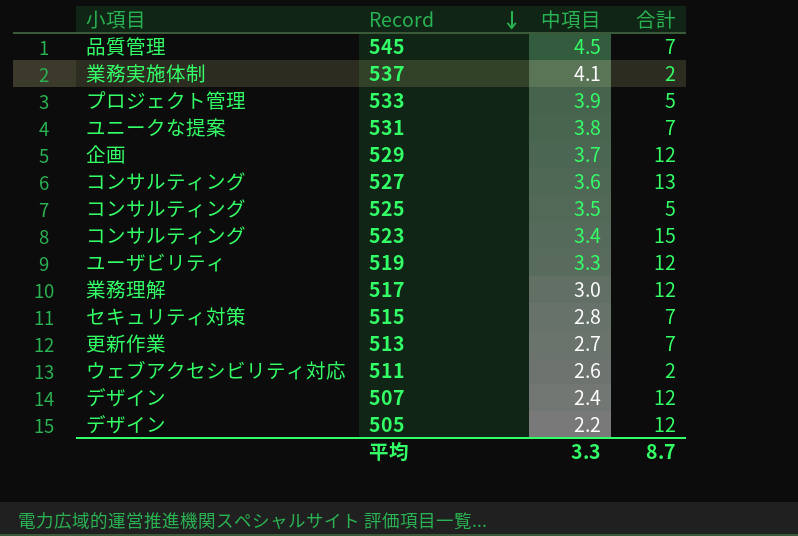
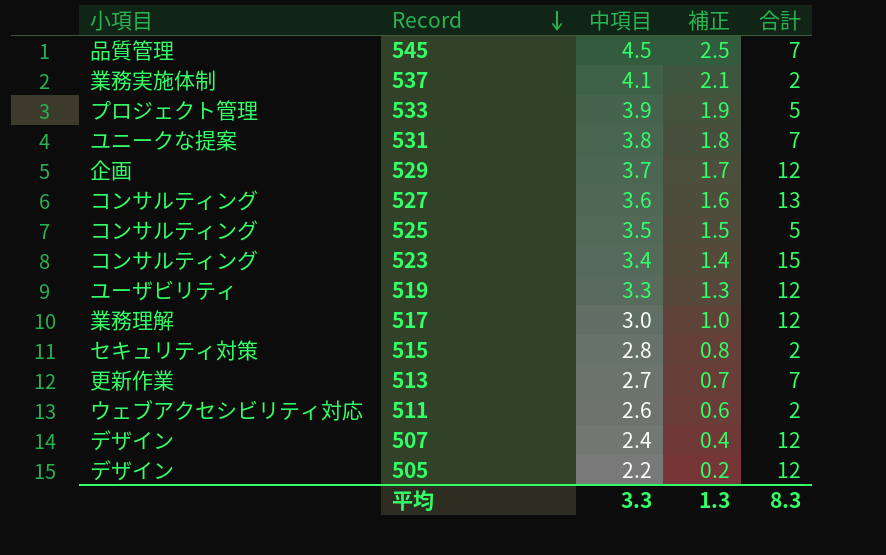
column 補正 | formula: none -> [中項目] - 2
515 | 合計: 7 -> 2
平均 | 合計: 8.7 -> 8.3

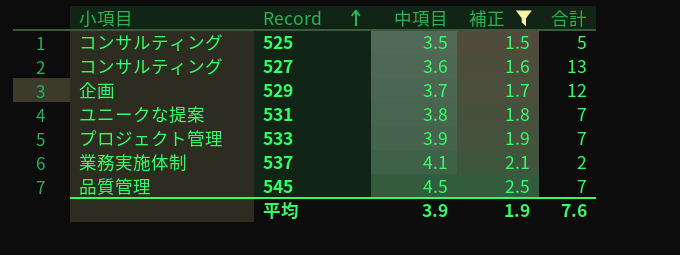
filter: none -> 補正 >= 1.5
row order: Record descending -> Record ascending
533 | 合計: 5 -> 7
平均 | 中項目: 3.3 -> 3.9
平均 | 補正: 1.3 -> 1.9
平均 | 合計: 8.3 -> 7.6

